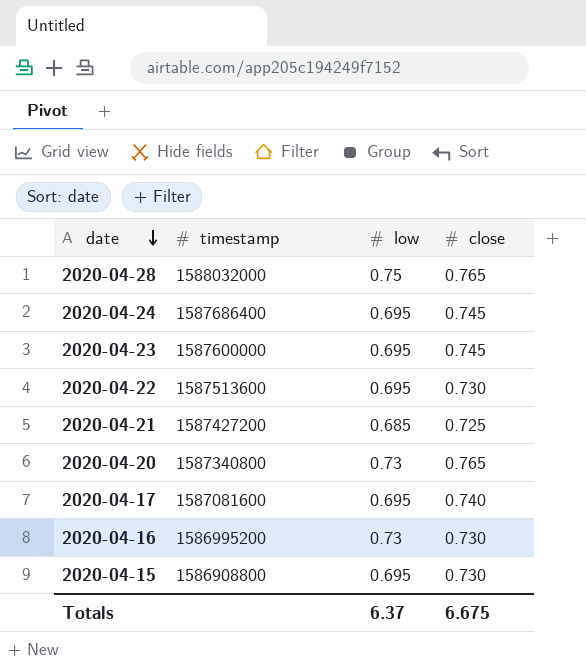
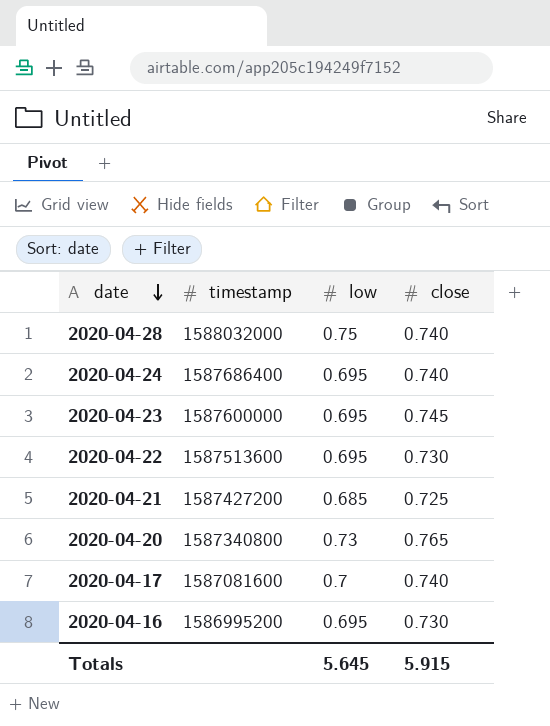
row 2020-04-15: 1586908800 | 0.695 | 0.730 -> none
2020-04-28 | close: 0.765 -> 0.740
2020-04-24 | close: 0.745 -> 0.740
2020-04-17 | low: 0.695 -> 0.7
2020-04-16 | low: 0.73 -> 0.695
Totals | low: 6.37 -> 5.645
Totals | close: 6.675 -> 5.915

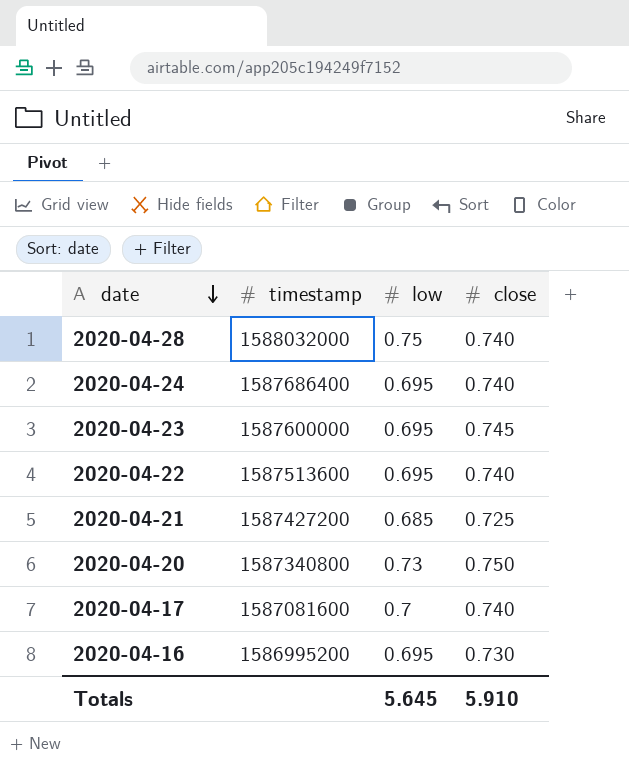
2020-04-22 | close: 0.730 -> 0.740
2020-04-20 | close: 0.765 -> 0.750
Totals | close: 5.915 -> 5.910

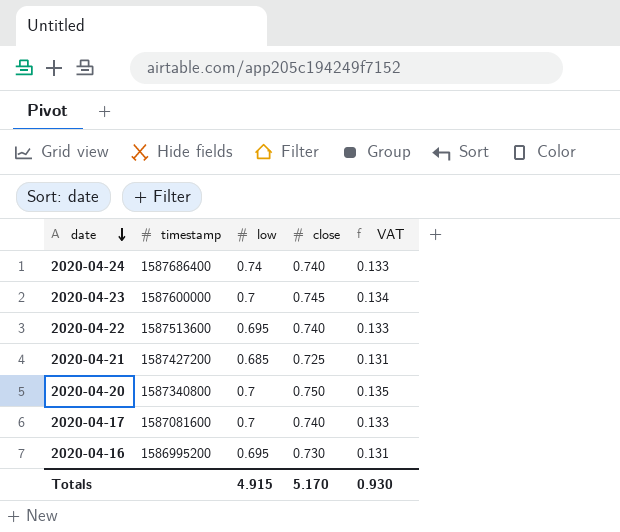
column VAT | formula: none -> [close] * 0.18
row 2020-04-28: 1588032000 | 0.75 | 0.740 -> none
2020-04-24 | low: 0.695 -> 0.74
2020-04-23 | low: 0.695 -> 0.7
2020-04-20 | low: 0.73 -> 0.7
Totals | low: 5.645 -> 4.915
Totals | close: 5.910 -> 5.170

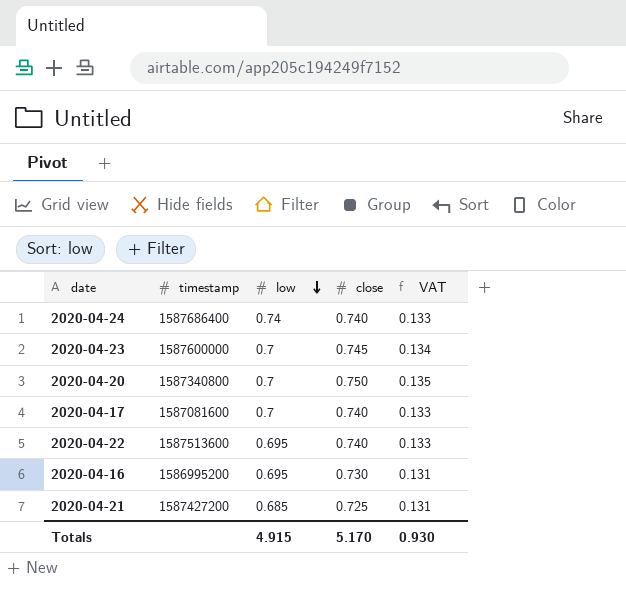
row order: date descending -> low descending

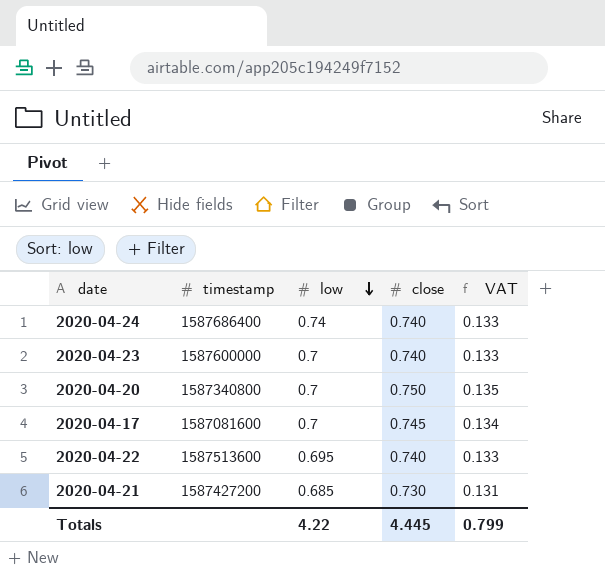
row 2020-04-16: 1586995200 | 0.695 | 0.730 | 0.131 -> none
2020-04-23 | close: 0.745 -> 0.740
2020-04-23 | VAT: 0.134 -> 0.133
2020-04-17 | close: 0.740 -> 0.745
2020-04-17 | VAT: 0.133 -> 0.134
2020-04-21 | close: 0.725 -> 0.730
Totals | low: 4.915 -> 4.22
Totals | close: 5.170 -> 4.445
Totals | VAT: 0.930 -> 0.799

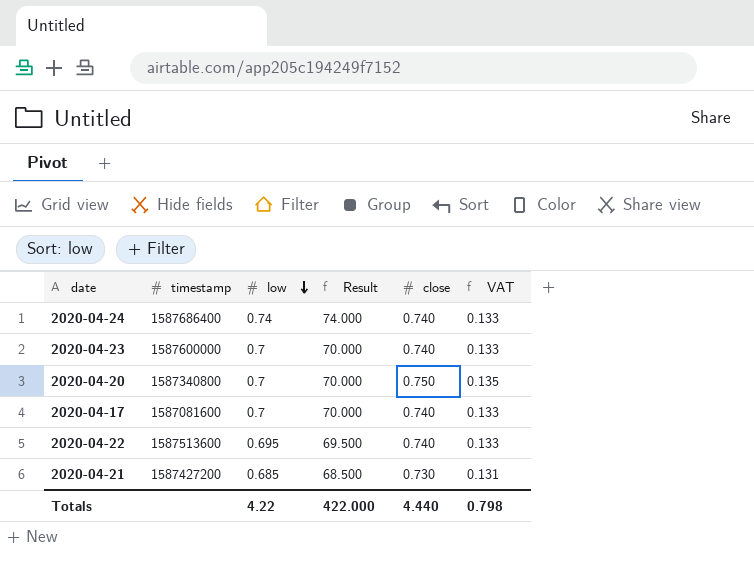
column Result | formula: none -> [low] * 100
2020-04-17 | close: 0.745 -> 0.740
2020-04-17 | VAT: 0.134 -> 0.133
Totals | close: 4.445 -> 4.440
Totals | VAT: 0.799 -> 0.798

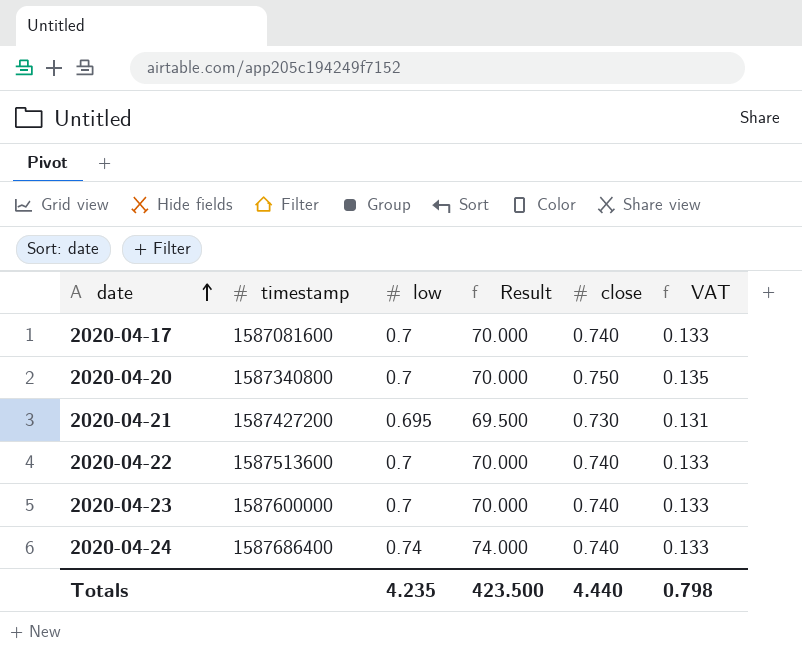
row order: low descending -> date ascending
2020-04-21 | low: 0.685 -> 0.695
2020-04-21 | Result: 68.500 -> 69.500
2020-04-22 | low: 0.695 -> 0.7
2020-04-22 | Result: 69.500 -> 70.000
Totals | low: 4.22 -> 4.235
Totals | Result: 422.000 -> 423.500

